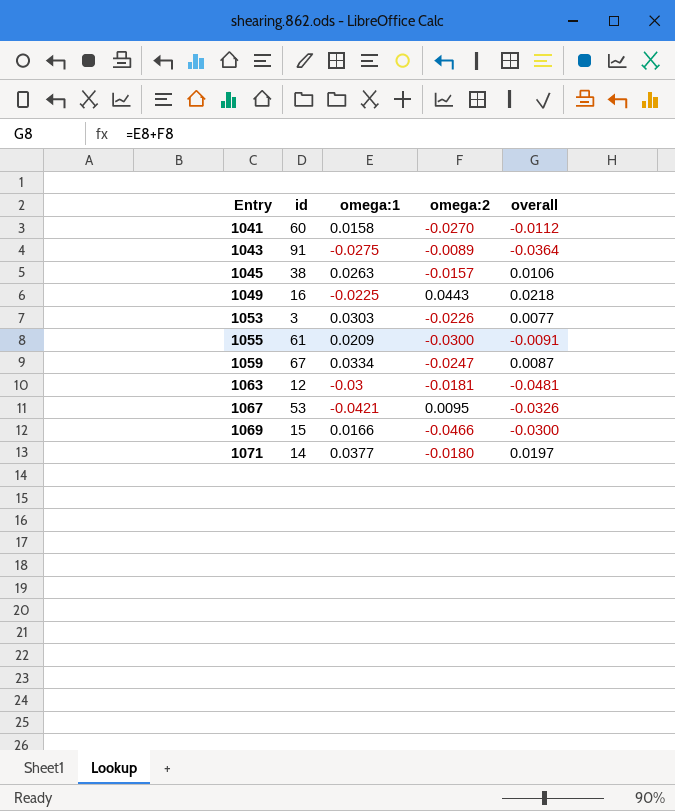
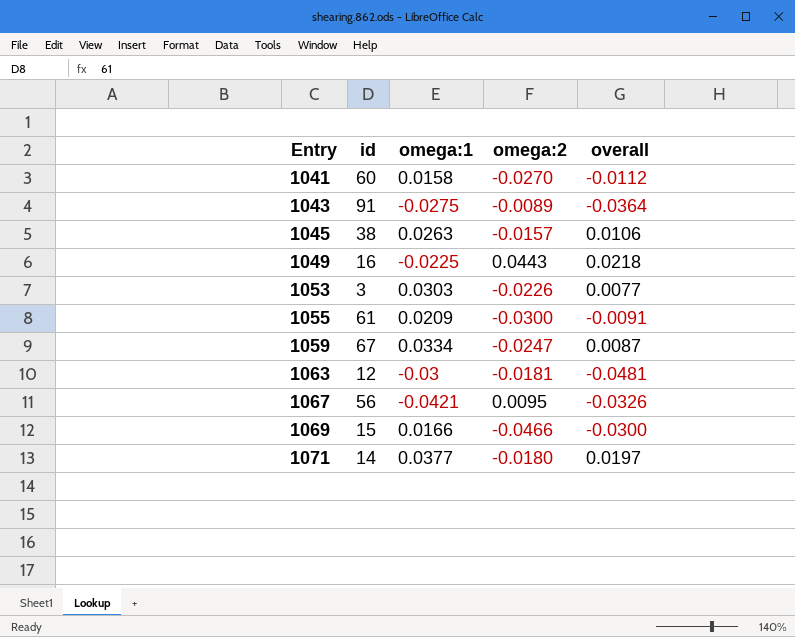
1067 | id: 53 -> 56

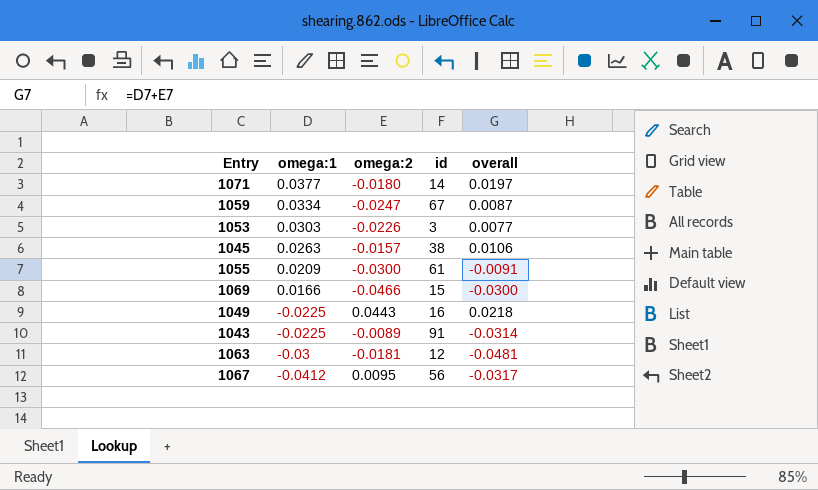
row order: Entry ascending -> omega:1 descending
column id | position: 2 -> 4
row 1041: 60 | 0.0158 | -0.0270 | -0.0112 -> none
1043 | omega:1: -0.0275 -> -0.0225
1043 | overall: -0.0364 -> -0.0314
1067 | omega:1: -0.0421 -> -0.0412
1067 | overall: -0.0326 -> -0.0317

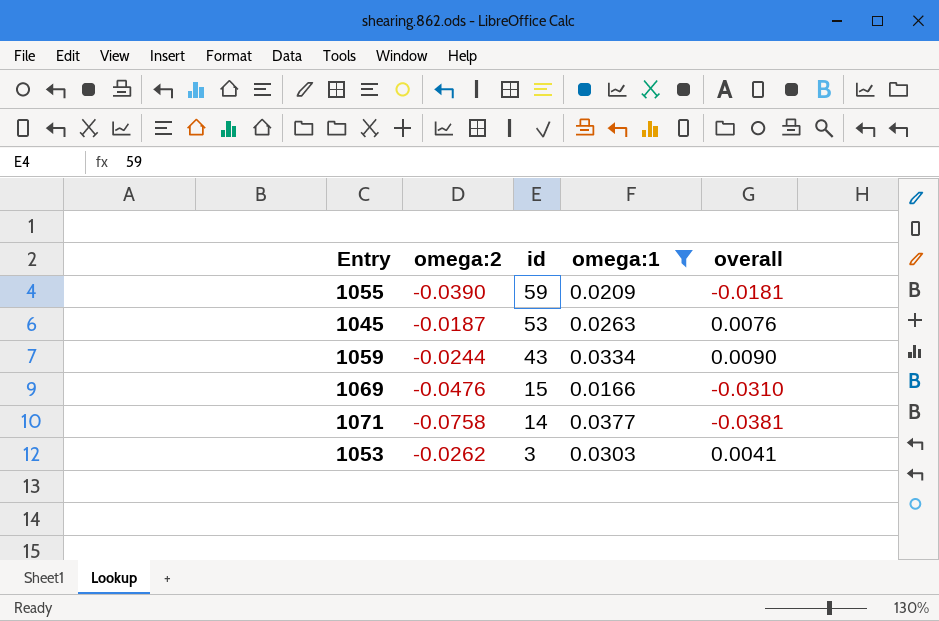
filter: none -> omega:1 >= 0.0166
row order: omega:1 descending -> id descending
column omega:1 | position: 2 -> 4
1055 | omega:2: -0.0300 -> -0.0390
1055 | id: 61 -> 59
1055 | overall: -0.0091 -> -0.0181
1045 | omega:2: -0.0157 -> -0.0187
1045 | id: 38 -> 53
1045 | overall: 0.0106 -> 0.0076
1059 | omega:2: -0.0247 -> -0.0244
1059 | id: 67 -> 43
1059 | overall: 0.0087 -> 0.0090
1069 | omega:2: -0.0466 -> -0.0476
1069 | overall: -0.0300 -> -0.0310
1071 | omega:2: -0.0180 -> -0.0758
1071 | overall: 0.0197 -> -0.0381
1053 | omega:2: -0.0226 -> -0.0262
1053 | overall: 0.0077 -> 0.0041

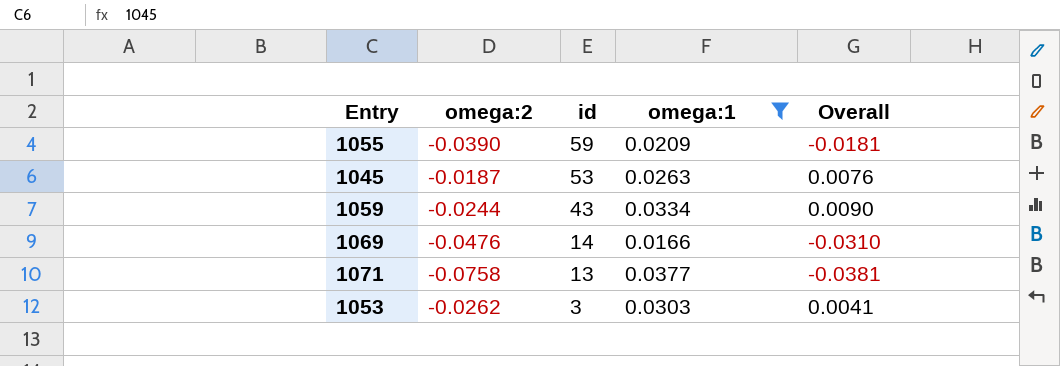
column name: overall -> Overall
1069 | id: 15 -> 14
1071 | id: 14 -> 13

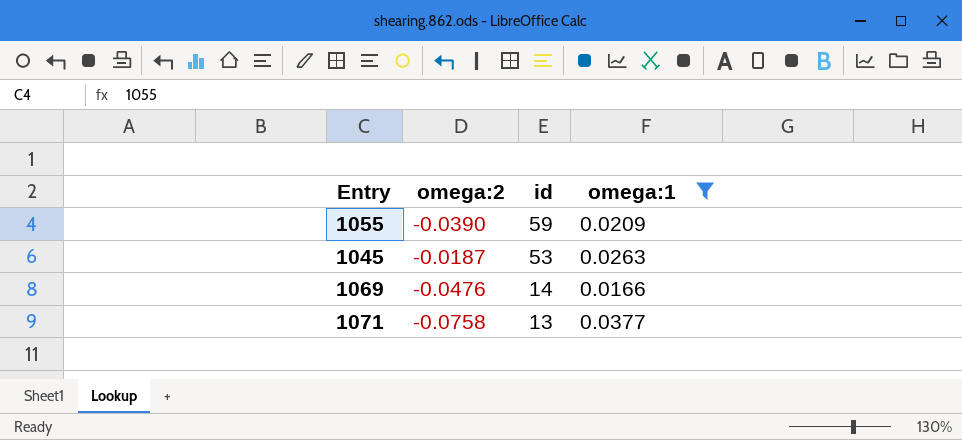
column Overall | formula: [omega:2] + [omega:1] -> none
row 1059: -0.0244 | 43 | 0.0334 | 0.0090 -> none
row 1053: -0.0262 | 3 | 0.0303 | 0.0041 -> none

